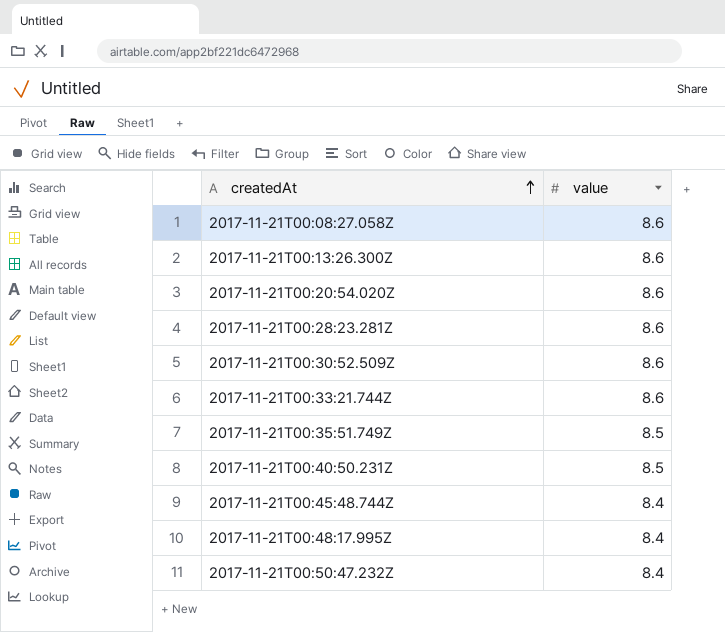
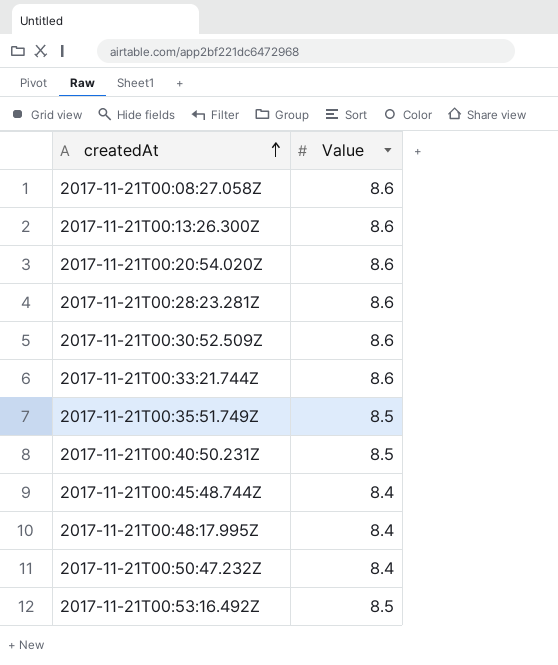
column name: value -> Value
row 2017-11-21T00:53:16.492Z: none -> 8.5

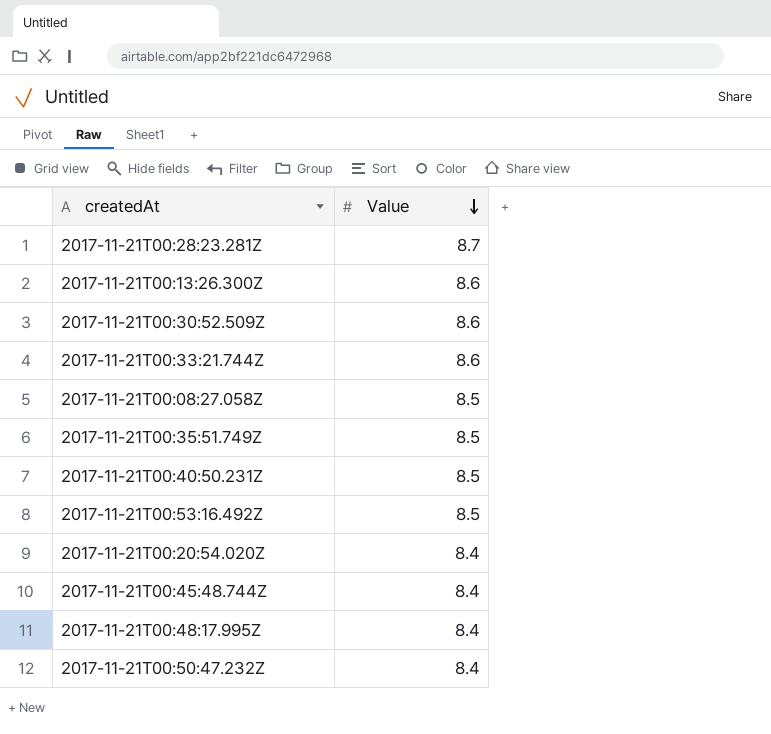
row order: createdAt ascending -> Value descending
2017-11-21T00:28:23.281Z | Value: 8.6 -> 8.7
2017-11-21T00:08:27.058Z | Value: 8.6 -> 8.5
2017-11-21T00:20:54.020Z | Value: 8.6 -> 8.4

